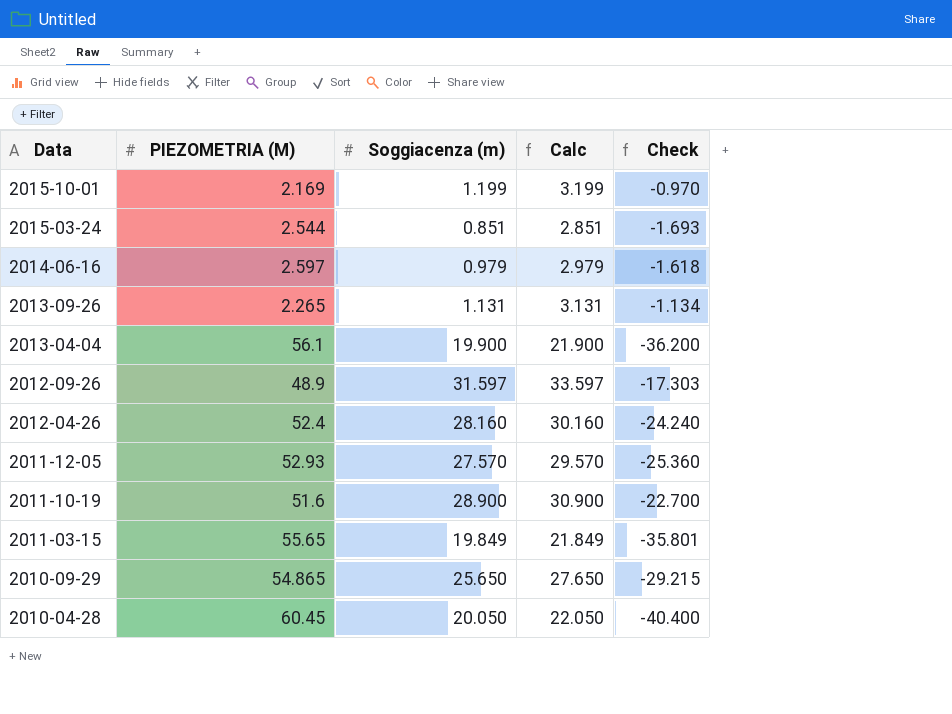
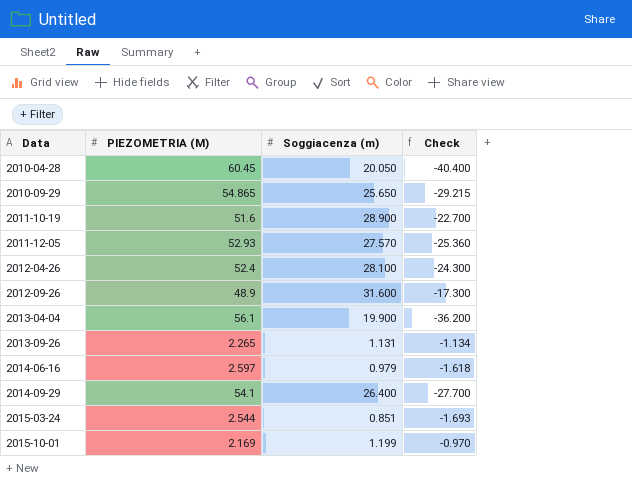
row order: Data descending -> Data ascending
column Calc | formula: [Soggiacenza (m)] + 2 -> none
row 2011-03-15: 55.65 | 19.849 | 21.849 | -35.801 -> none
2012-04-26 | Soggiacenza (m): 28.160 -> 28.100
2012-04-26 | Check: -24.240 -> -24.300
2012-09-26 | Soggiacenza (m): 31.597 -> 31.600
2012-09-26 | Check: -17.303 -> -17.300
row 2014-09-29: none -> 54.1 | 26.400 | -27.700

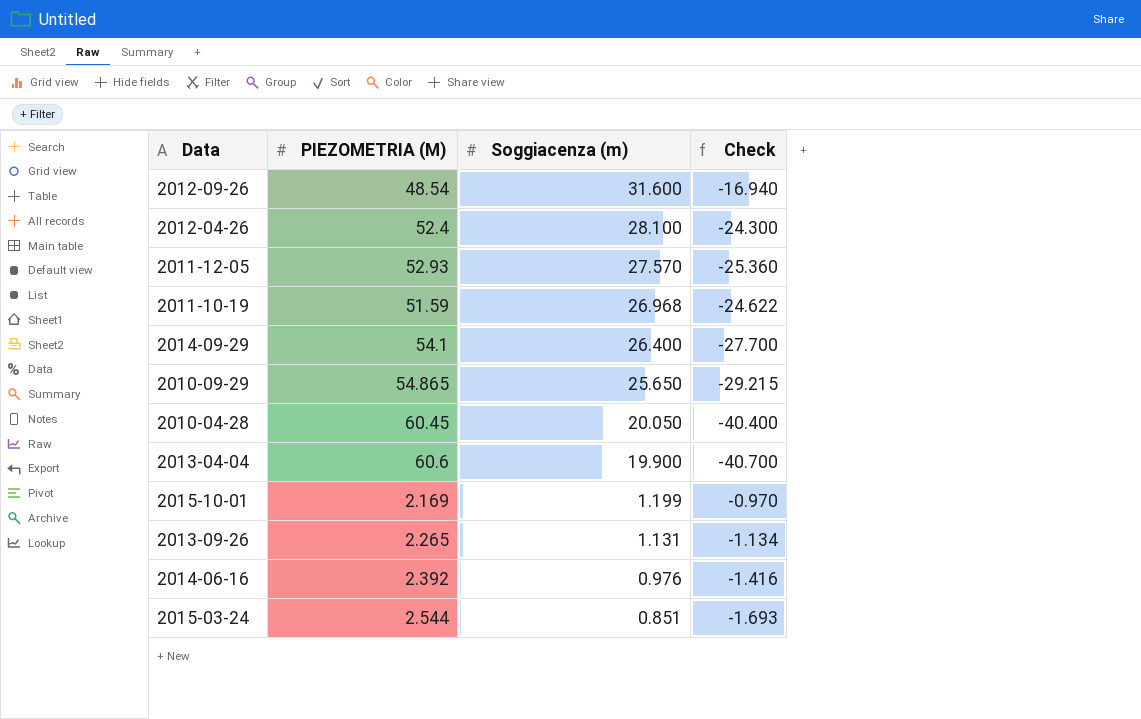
row order: Data ascending -> Soggiacenza (m) descending
2012-09-26 | PIEZOMETRIA (M): 48.9 -> 48.54
2012-09-26 | Check: -17.300 -> -16.940
2011-10-19 | PIEZOMETRIA (M): 51.6 -> 51.59
2011-10-19 | Soggiacenza (m): 28.900 -> 26.968
2011-10-19 | Check: -22.700 -> -24.622
2013-04-04 | PIEZOMETRIA (M): 56.1 -> 60.6
2013-04-04 | Check: -36.200 -> -40.700
2014-06-16 | PIEZOMETRIA (M): 2.597 -> 2.392
2014-06-16 | Soggiacenza (m): 0.979 -> 0.976
2014-06-16 | Check: -1.618 -> -1.416

